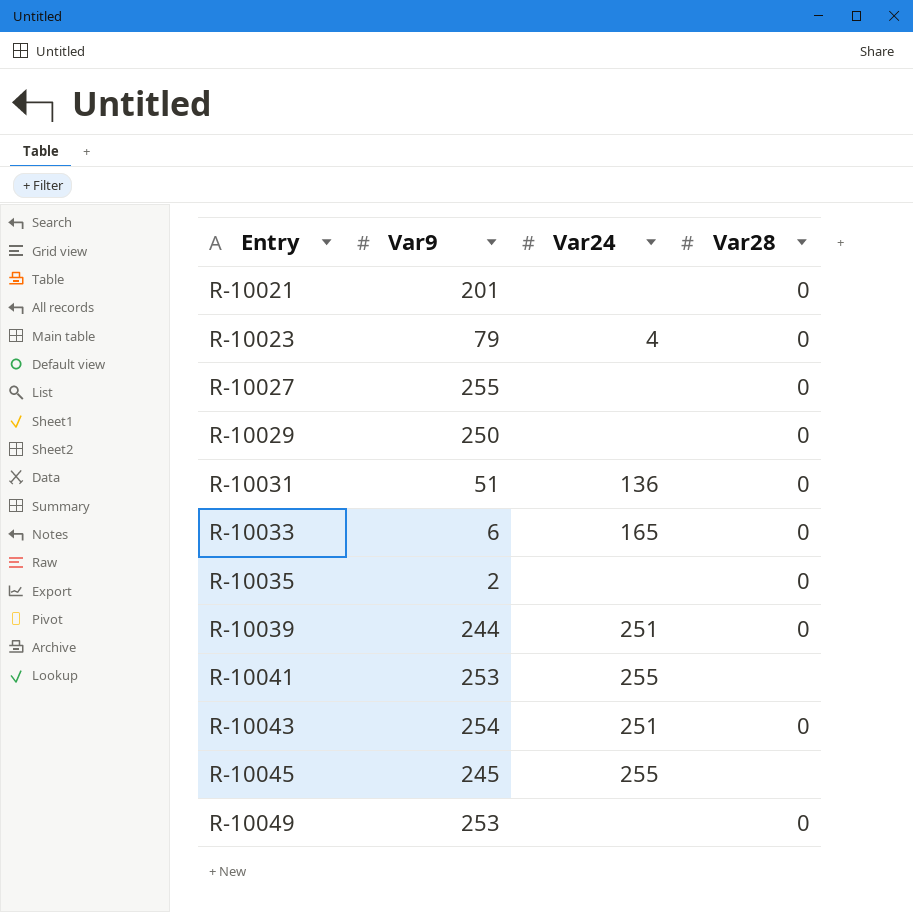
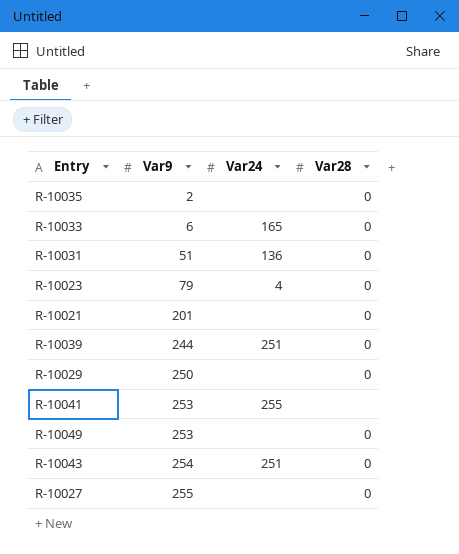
row order: Entry ascending -> Var9 ascending
row R-10045: 245 | 255 | none -> none

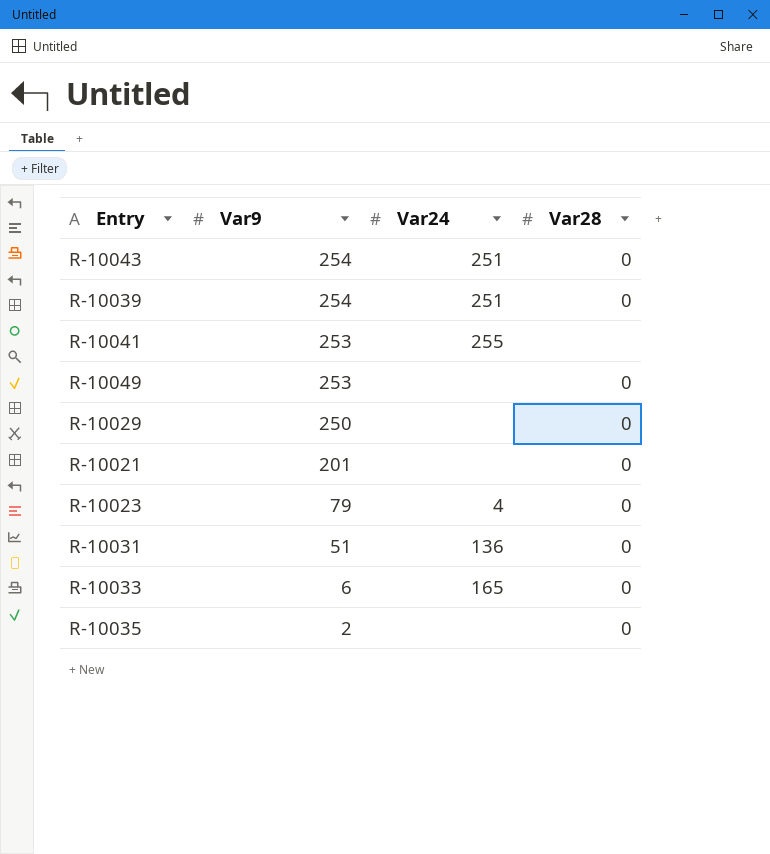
row order: Var9 ascending -> Var9 descending
row R-10027: 255 | none | 0 -> none
R-10039 | Var9: 244 -> 254

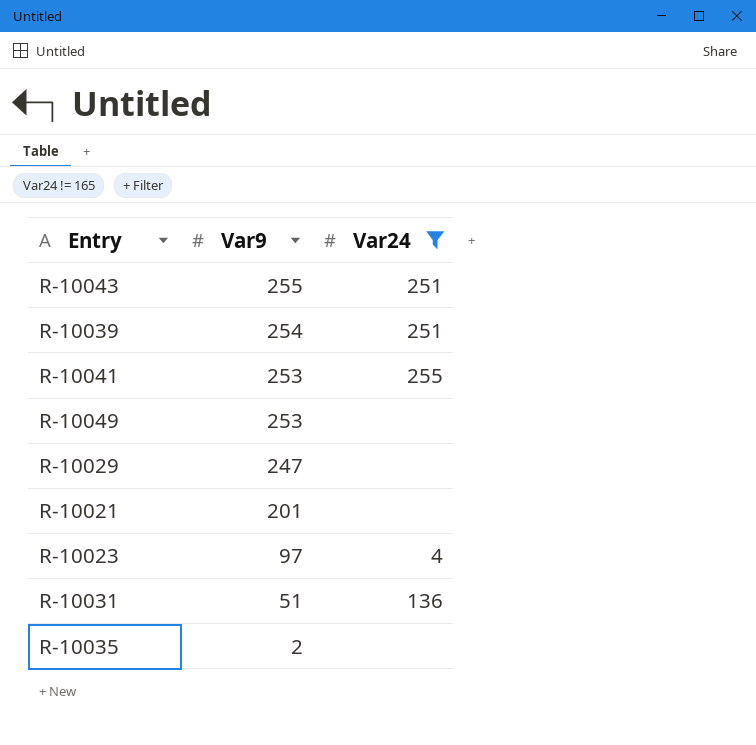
filter: none -> Var24 != 165
column Var28 | position: 4 -> none
R-10043 | Var9: 254 -> 255
R-10029 | Var9: 250 -> 247
R-10023 | Var9: 79 -> 97

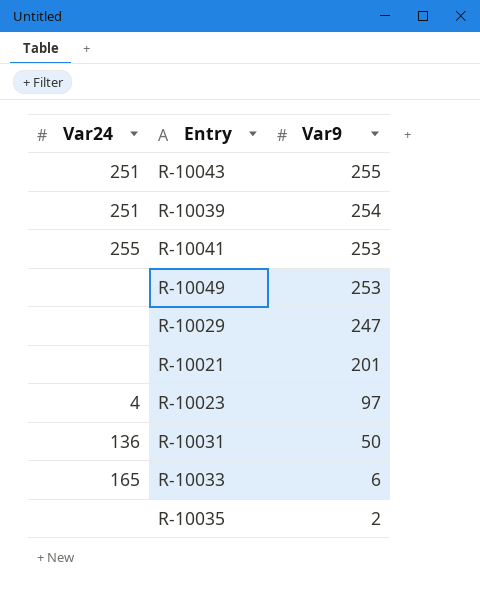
filter: Var24 != 165 -> none
column Var24 | position: 3 -> 1
R-10031 | Var9: 51 -> 50

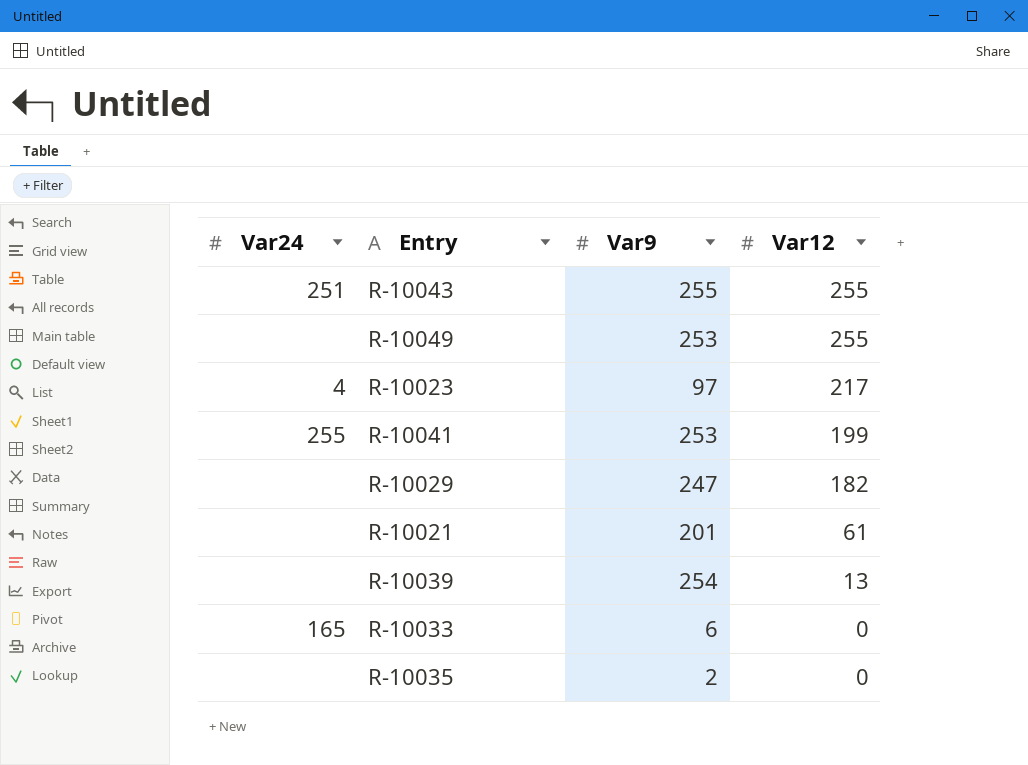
row order: Var9 descending -> Var12 descending
column Var12 | position: none -> 4
row R-10031: 136 | 50 -> none
R-10039 | Var24: 251 -> none

